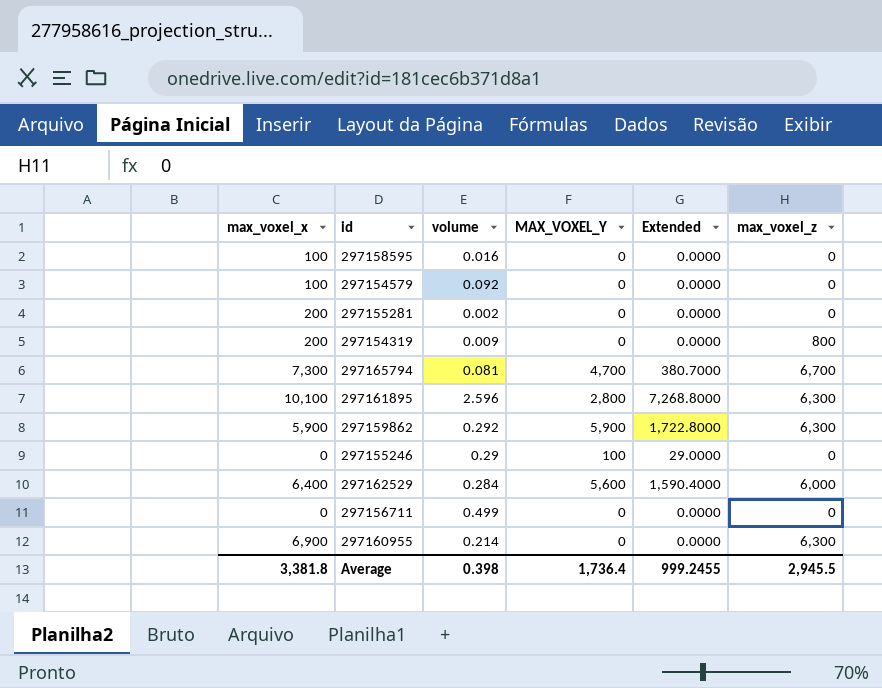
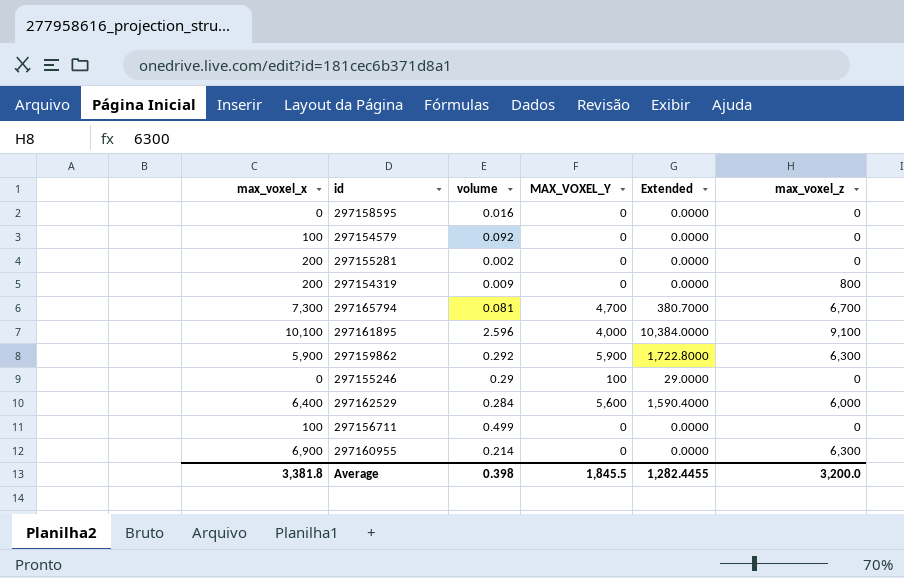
297158595 | max_voxel_x: 100 -> 0
297161895 | MAX_VOXEL_Y: 2,800 -> 4,000
297161895 | Extended: 7,268.8000 -> 10,384.0000
297161895 | max_voxel_z: 6,300 -> 9,100
297156711 | max_voxel_x: 0 -> 100
Average | MAX_VOXEL_Y: 1,736.4 -> 1,845.5
Average | Extended: 999.2455 -> 1,282.4455
Average | max_voxel_z: 2,945.5 -> 3,200.0

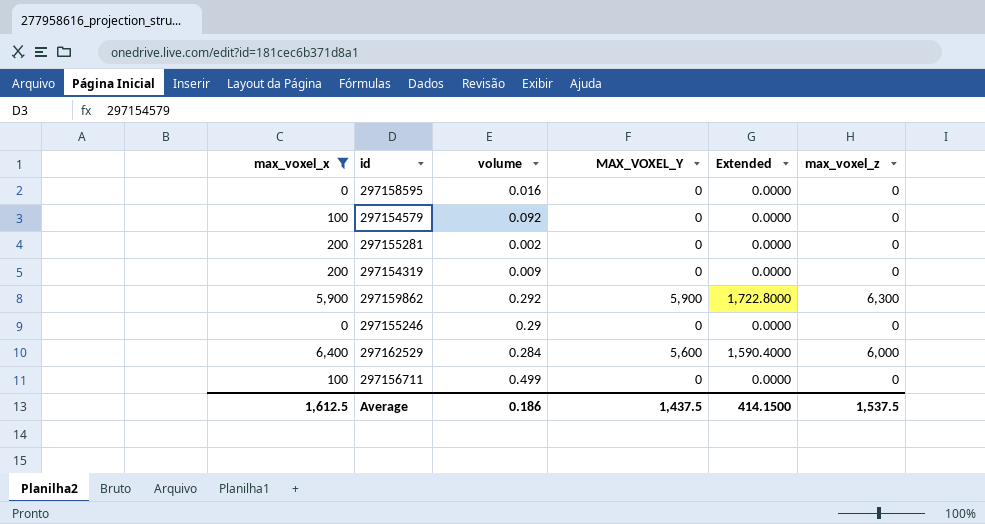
filter: none -> max_voxel_x <= 6,400
297154319 | max_voxel_z: 800 -> 0
297155246 | MAX_VOXEL_Y: 100 -> 0
297155246 | Extended: 29.0000 -> 0.0000
Average | max_voxel_x: 3,381.8 -> 1,612.5
Average | volume: 0.398 -> 0.186
Average | MAX_VOXEL_Y: 1,845.5 -> 1,437.5
Average | Extended: 1,282.4455 -> 414.1500
Average | max_voxel_z: 3,200.0 -> 1,537.5

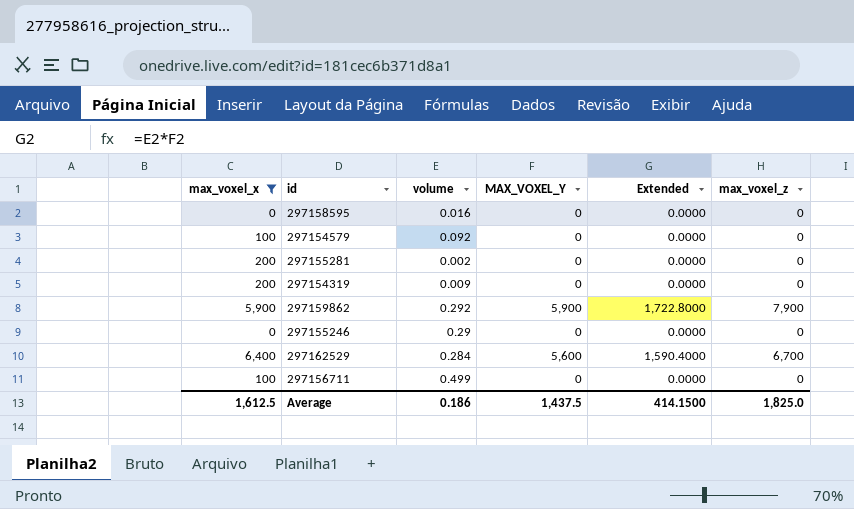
297159862 | max_voxel_z: 6,300 -> 7,900
297162529 | max_voxel_z: 6,000 -> 6,700
Average | max_voxel_z: 1,537.5 -> 1,825.0

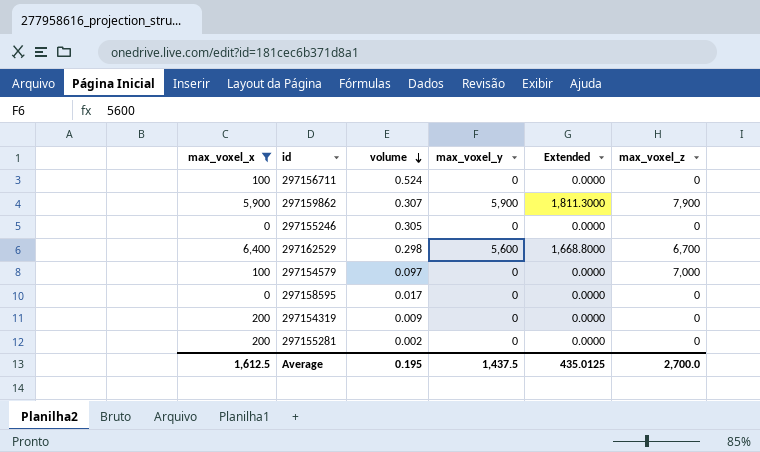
row order: none -> volume descending
column name: MAX_VOXEL_Y -> max_voxel_y
297156711 | volume: 0.499 -> 0.524
297159862 | volume: 0.292 -> 0.307
297159862 | Extended: 1,722.8000 -> 1,811.3000
297155246 | volume: 0.29 -> 0.305
297162529 | volume: 0.284 -> 0.298
297162529 | Extended: 1,590.4000 -> 1,668.8000
297154579 | volume: 0.092 -> 0.097
297154579 | max_voxel_z: 0 -> 7,000
297158595 | volume: 0.016 -> 0.017
Average | volume: 0.186 -> 0.195
Average | Extended: 414.1500 -> 435.0125
Average | max_voxel_z: 1,825.0 -> 2,700.0

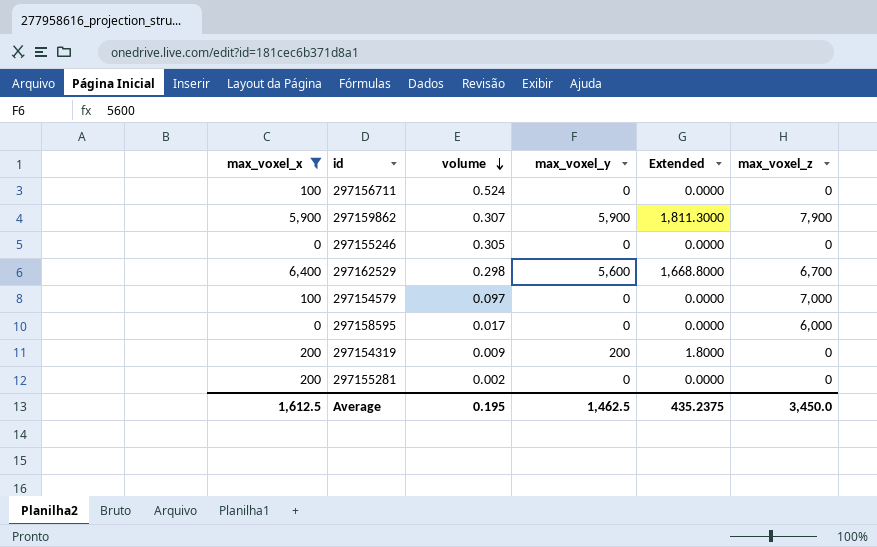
297158595 | max_voxel_z: 0 -> 6,000
297154319 | max_voxel_y: 0 -> 200
297154319 | Extended: 0.0000 -> 1.8000
Average | max_voxel_y: 1,437.5 -> 1,462.5
Average | Extended: 435.0125 -> 435.2375
Average | max_voxel_z: 2,700.0 -> 3,450.0

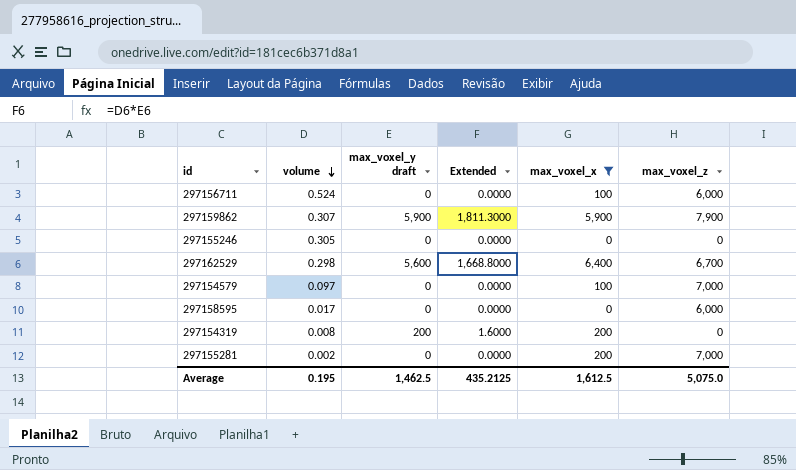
column name: max_voxel_y -> max_voxel_y draft
column max_voxel_x | position: 1 -> 5
297156711 | max_voxel_z: 0 -> 6,000
297154319 | volume: 0.009 -> 0.008
297154319 | Extended: 1.8000 -> 1.6000
297155281 | max_voxel_z: 0 -> 7,000
Average | Extended: 435.2375 -> 435.2125
Average | max_voxel_z: 3,450.0 -> 5,075.0

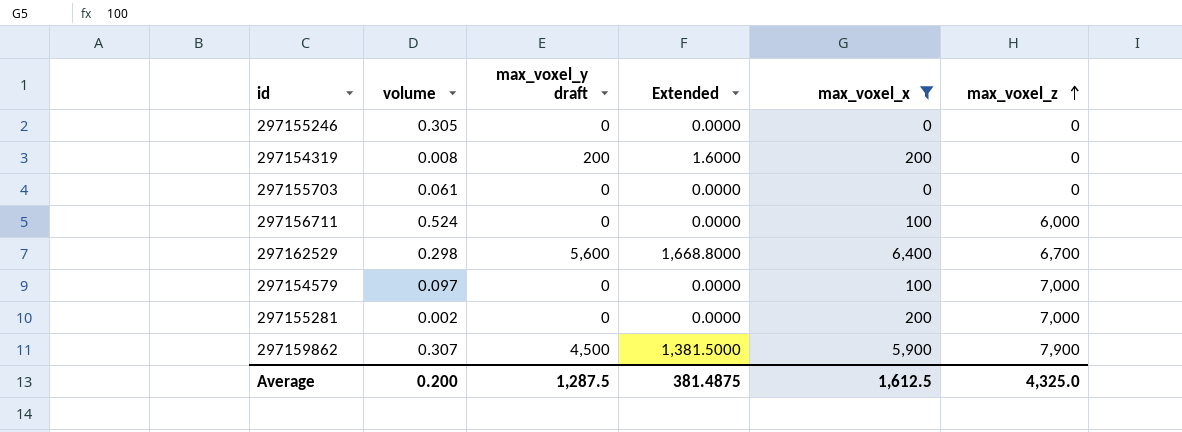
row order: volume descending -> max_voxel_z ascending
row 297158595: 0.017 | 0 | 0.0000 | 0 | 6,000 -> none
row 297155703: none -> 0.061 | 0 | 0.0000 | 0 | 0
297159862 | max_voxel_y draft: 5,900 -> 4,500
297159862 | Extended: 1,811.3000 -> 1,381.5000
Average | volume: 0.195 -> 0.200
Average | max_voxel_y draft: 1,462.5 -> 1,287.5
Average | Extended: 435.2125 -> 381.4875
Average | max_voxel_z: 5,075.0 -> 4,325.0

